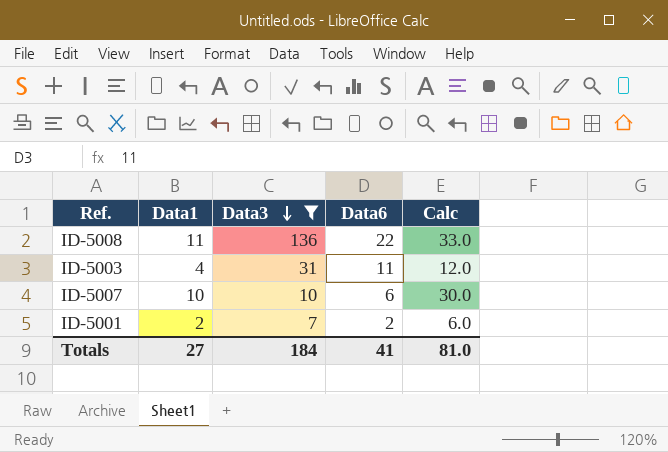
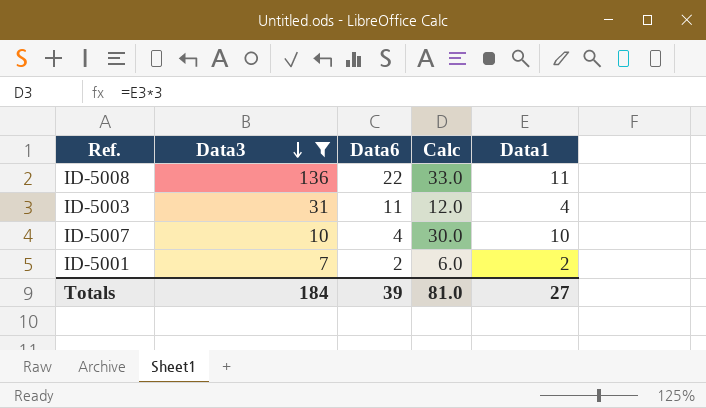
column Data1 | position: 2 -> 5
ID-5007 | Data6: 6 -> 4
Totals | Data6: 41 -> 39

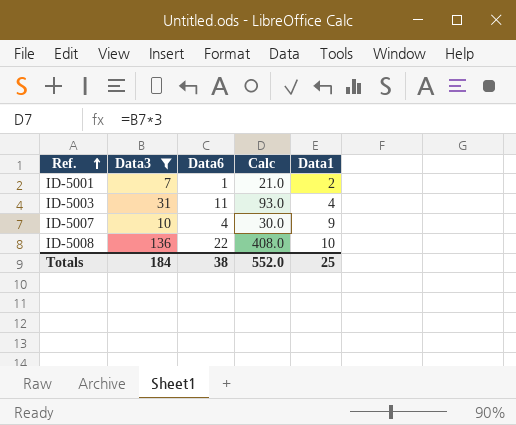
row order: Data3 descending -> Ref. ascending
column Calc | formula: [Data1] * 3 -> [Data3] * 3
ID-5001 | Data6: 2 -> 1
ID-5007 | Data1: 10 -> 9
ID-5008 | Data1: 11 -> 10
Totals | Data6: 39 -> 38
Totals | Calc: 81.0 -> 552.0
Totals | Data1: 27 -> 25

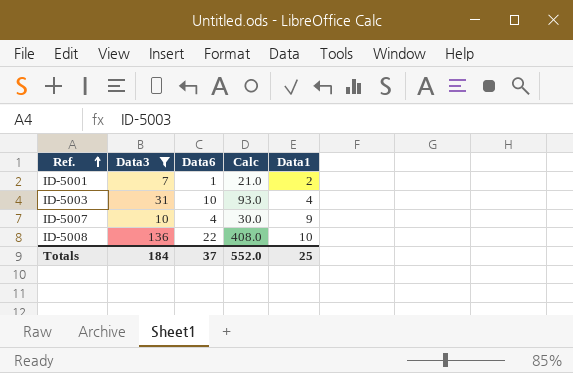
ID-5003 | Data6: 11 -> 10
Totals | Data6: 38 -> 37

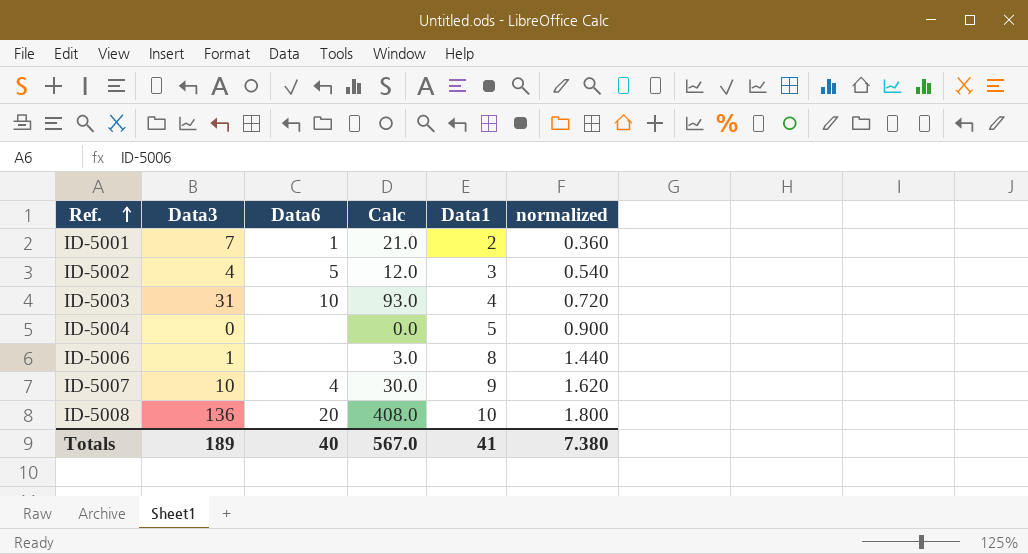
filter: Data3 >= 7 -> none
column normalized | formula: none -> [Data1] * 0.18
ID-5008 | Data6: 22 -> 20
Totals | Data3: 184 -> 189
Totals | Data6: 37 -> 40
Totals | Calc: 552.0 -> 567.0
Totals | Data1: 25 -> 41

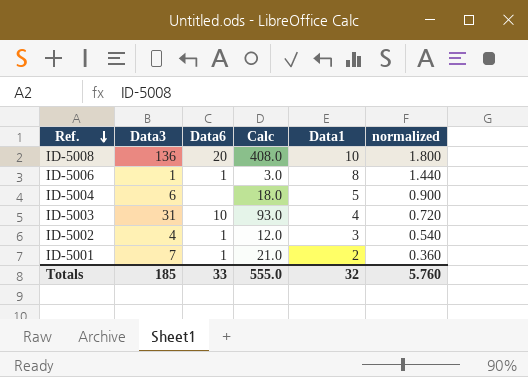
row order: Ref. ascending -> Ref. descending
row ID-5007: 10 | 4 | 30.0 | 9 | 1.620 -> none
ID-5006 | Data6: none -> 1
ID-5004 | Data3: 0 -> 6
ID-5004 | Calc: 0.0 -> 18.0
ID-5002 | Data6: 5 -> 1
Totals | Data3: 189 -> 185
Totals | Data6: 40 -> 33
Totals | Calc: 567.0 -> 555.0
Totals | Data1: 41 -> 32
Totals | normalized: 7.380 -> 5.760

